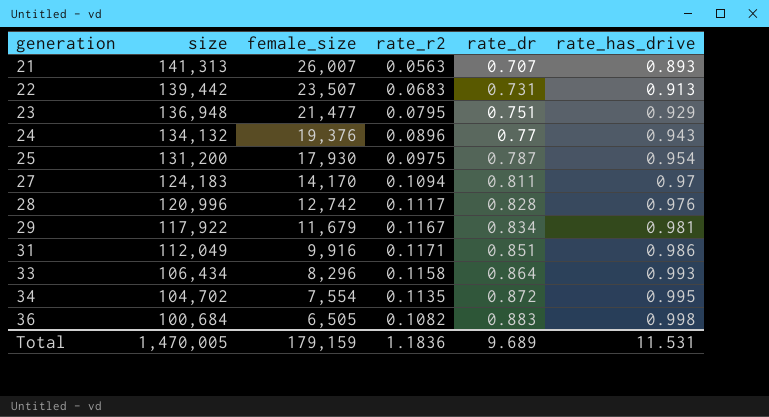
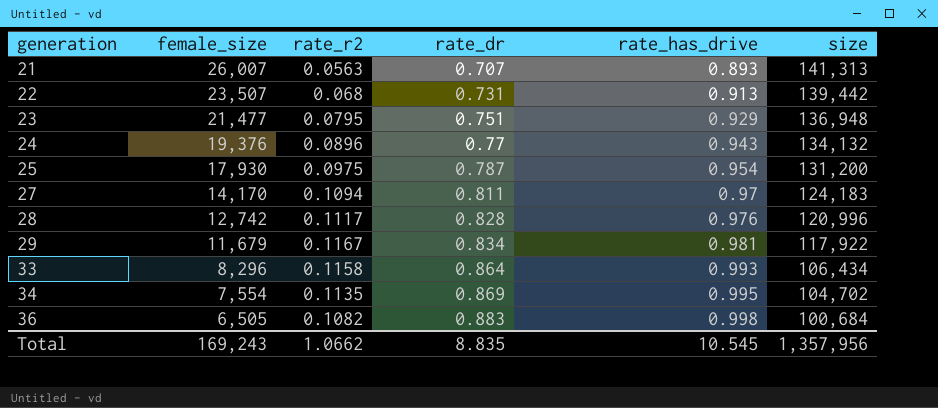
column size | position: 2 -> 6
row 31: 112,049 | 9,916 | 0.1171 | 0.851 | 0.986 -> none
22 | rate_r2: 0.0683 -> 0.068
34 | rate_dr: 0.872 -> 0.869
Total | female_size: 179,159 -> 169,243
Total | rate_r2: 1.1836 -> 1.0662
Total | rate_dr: 9.689 -> 8.835
Total | rate_has_drive: 11.531 -> 10.545
Total | size: 1,470,005 -> 1,357,956

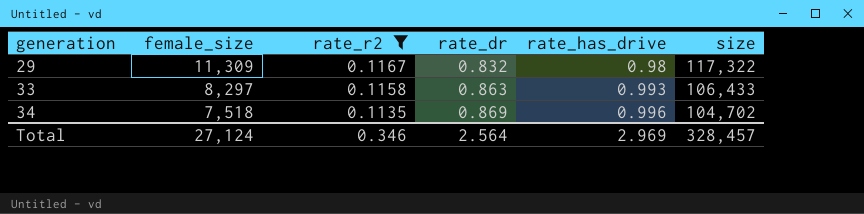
filter: none -> rate_r2 >= 0.1135
29 | female_size: 11,679 -> 11,309
29 | rate_dr: 0.834 -> 0.832
29 | rate_has_drive: 0.981 -> 0.98
29 | size: 117,922 -> 117,322
33 | female_size: 8,296 -> 8,297
33 | rate_dr: 0.864 -> 0.863
33 | size: 106,434 -> 106,433
34 | female_size: 7,554 -> 7,518
34 | rate_has_drive: 0.995 -> 0.996
Total | female_size: 169,243 -> 27,124
Total | rate_r2: 1.0662 -> 0.346
Total | rate_dr: 8.835 -> 2.564
Total | rate_has_drive: 10.545 -> 2.969
Total | size: 1,357,956 -> 328,457

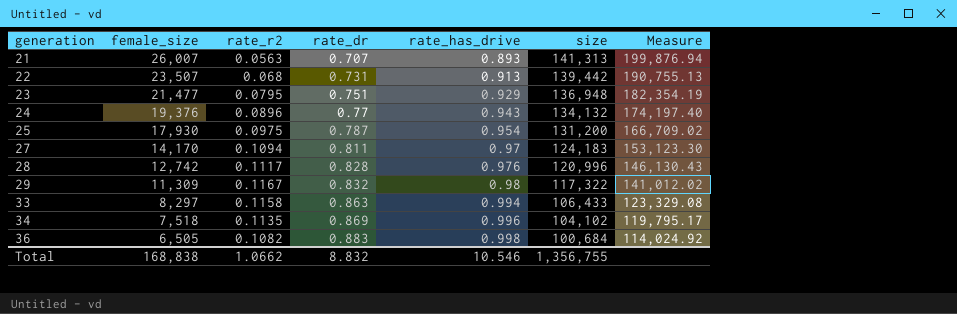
filter: rate_r2 >= 0.1135 -> none
column Measure | formula: none -> [size] / [rate_dr]
33 | rate_has_drive: 0.993 -> 0.994
34 | size: 104,702 -> 104,102
Total | female_size: 27,124 -> 168,838
Total | rate_r2: 0.346 -> 1.0662
Total | rate_dr: 2.564 -> 8.832
Total | rate_has_drive: 2.969 -> 10.546
Total | size: 328,457 -> 1,356,755

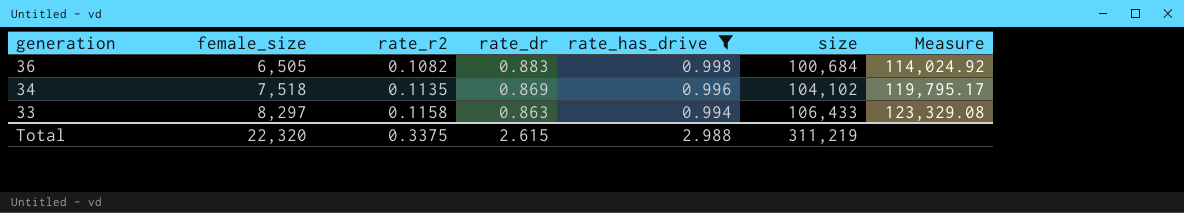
filter: none -> rate_has_drive >= 0.994
row order: generation ascending -> generation descending
Total | female_size: 168,838 -> 22,320
Total | rate_r2: 1.0662 -> 0.3375
Total | rate_dr: 8.832 -> 2.615
Total | rate_has_drive: 10.546 -> 2.988
Total | size: 1,356,755 -> 311,219

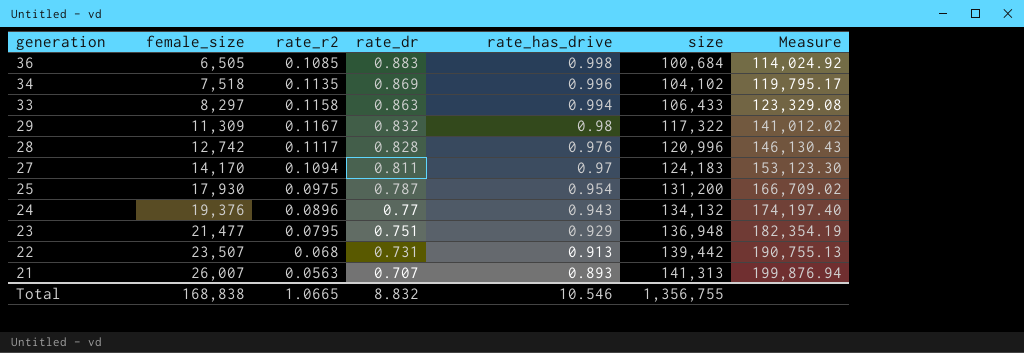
filter: rate_has_drive >= 0.994 -> none
36 | rate_r2: 0.1082 -> 0.1085
Total | female_size: 22,320 -> 168,838
Total | rate_r2: 0.3375 -> 1.0665
Total | rate_dr: 2.615 -> 8.832
Total | rate_has_drive: 2.988 -> 10.546
Total | size: 311,219 -> 1,356,755

